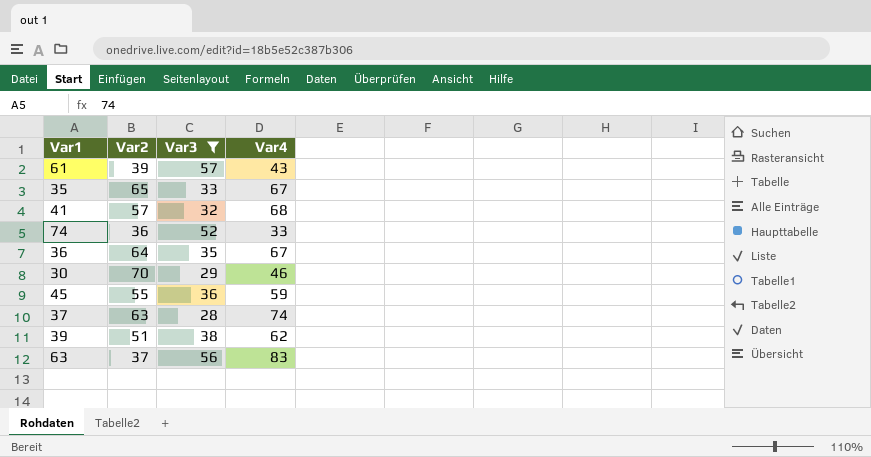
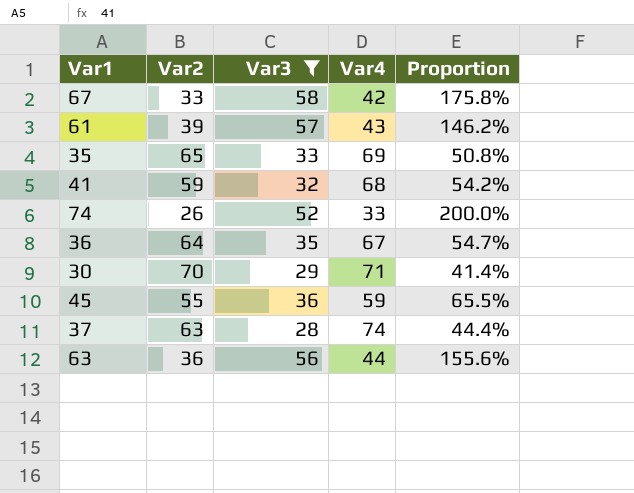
column Proportion | formula: none -> [Var3] / [Var2]
row 39: 51 | 38 | 62 -> none
row 67: none -> 33 | 58 | 42 | 175.8%
35 | Var4: 67 -> 69
41 | Var2: 57 -> 59
74 | Var2: 36 -> 26
30 | Var4: 46 -> 71
63 | Var2: 37 -> 36
63 | Var4: 83 -> 44

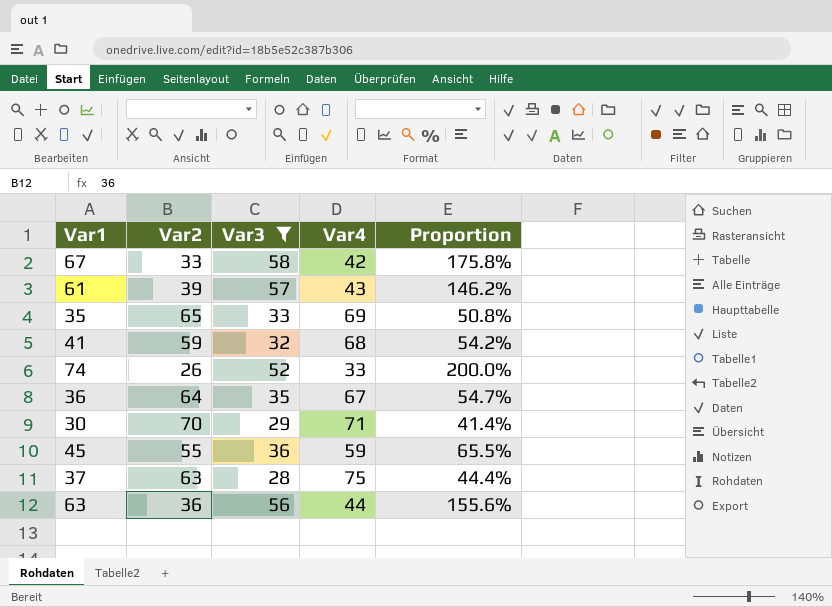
37 | Var4: 74 -> 75

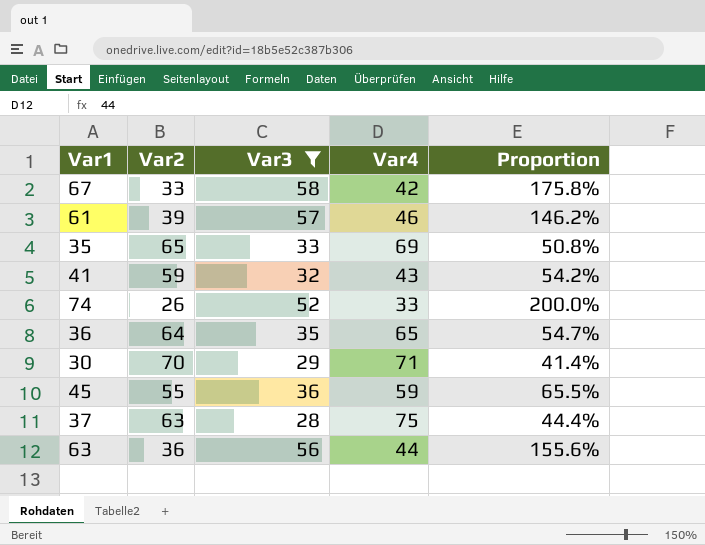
61 | Var4: 43 -> 46
41 | Var4: 68 -> 43
36 | Var4: 67 -> 65

